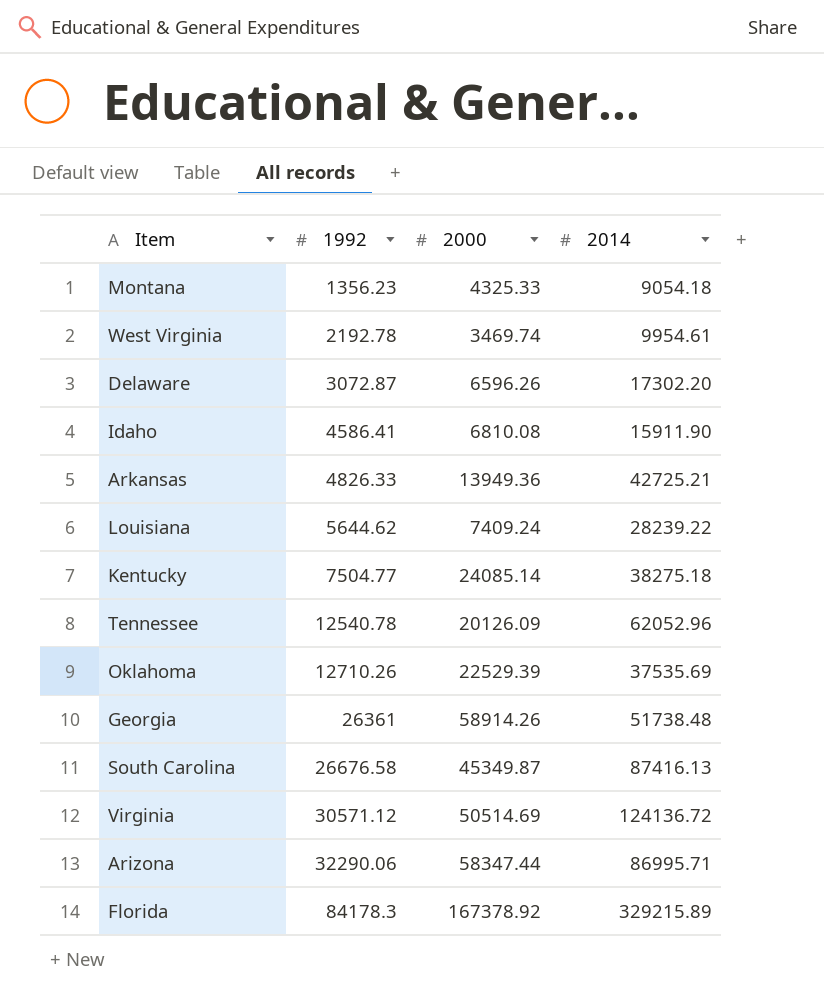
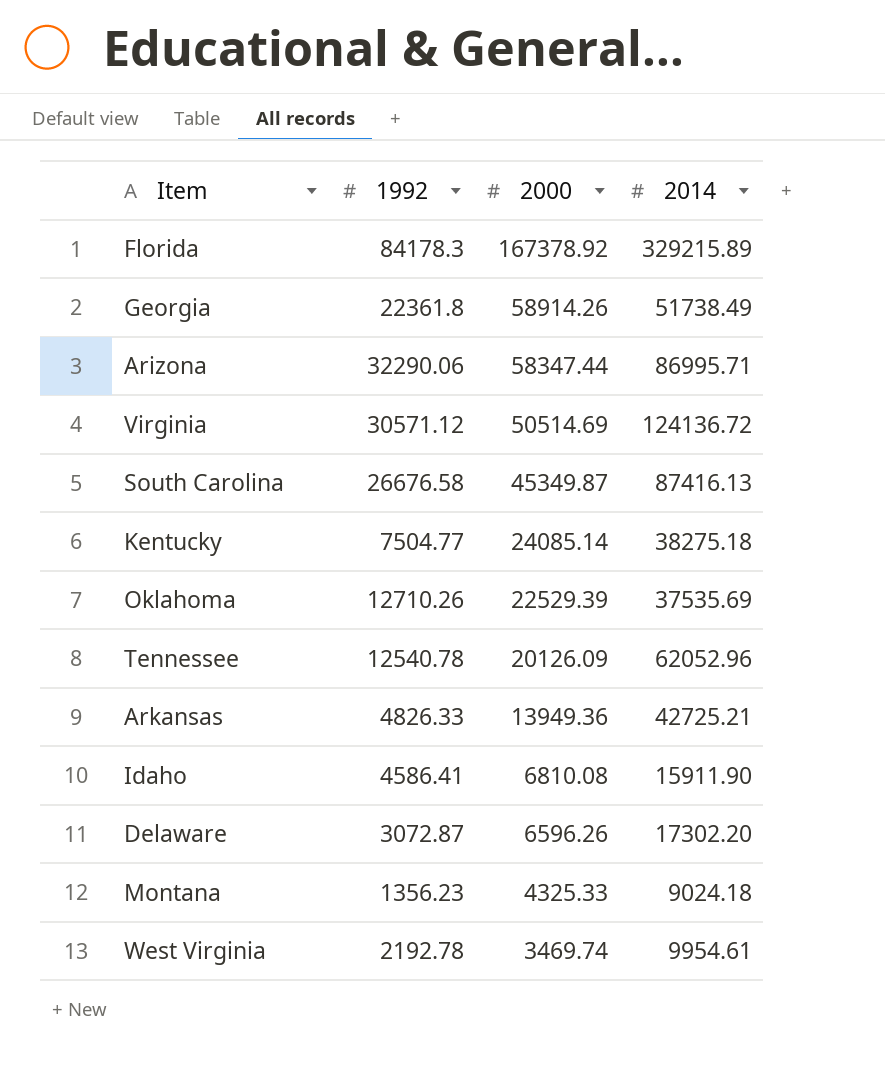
row order: 1992 ascending -> 2000 descending
row Louisiana: 5644.62 | 7409.24 | 28239.22 -> none
Georgia | 1992: 26361 -> 22361.8
Georgia | 2014: 51738.48 -> 51738.49
Montana | 2014: 9054.18 -> 9024.18

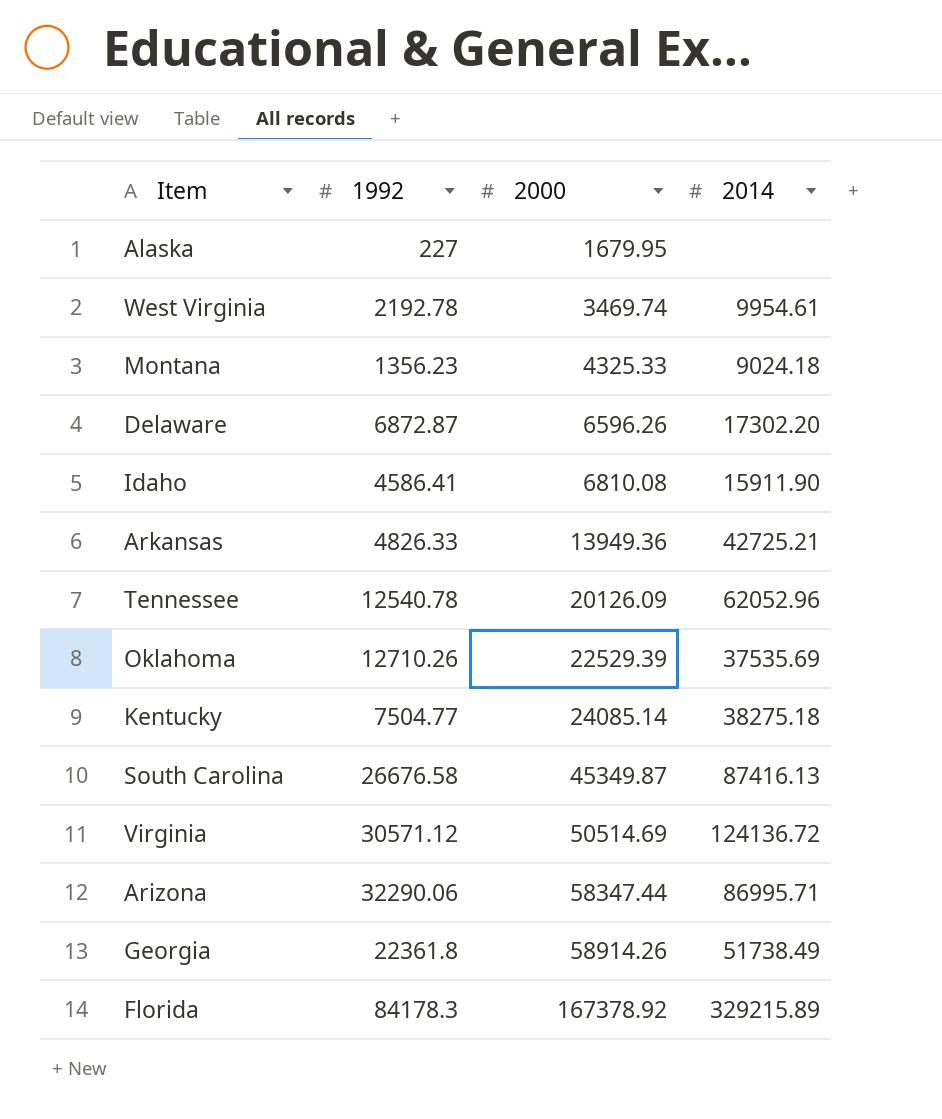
row order: 2000 descending -> 2000 ascending
row Alaska: none -> 227 | 1679.95 | none
Delaware | 1992: 3072.87 -> 6872.87

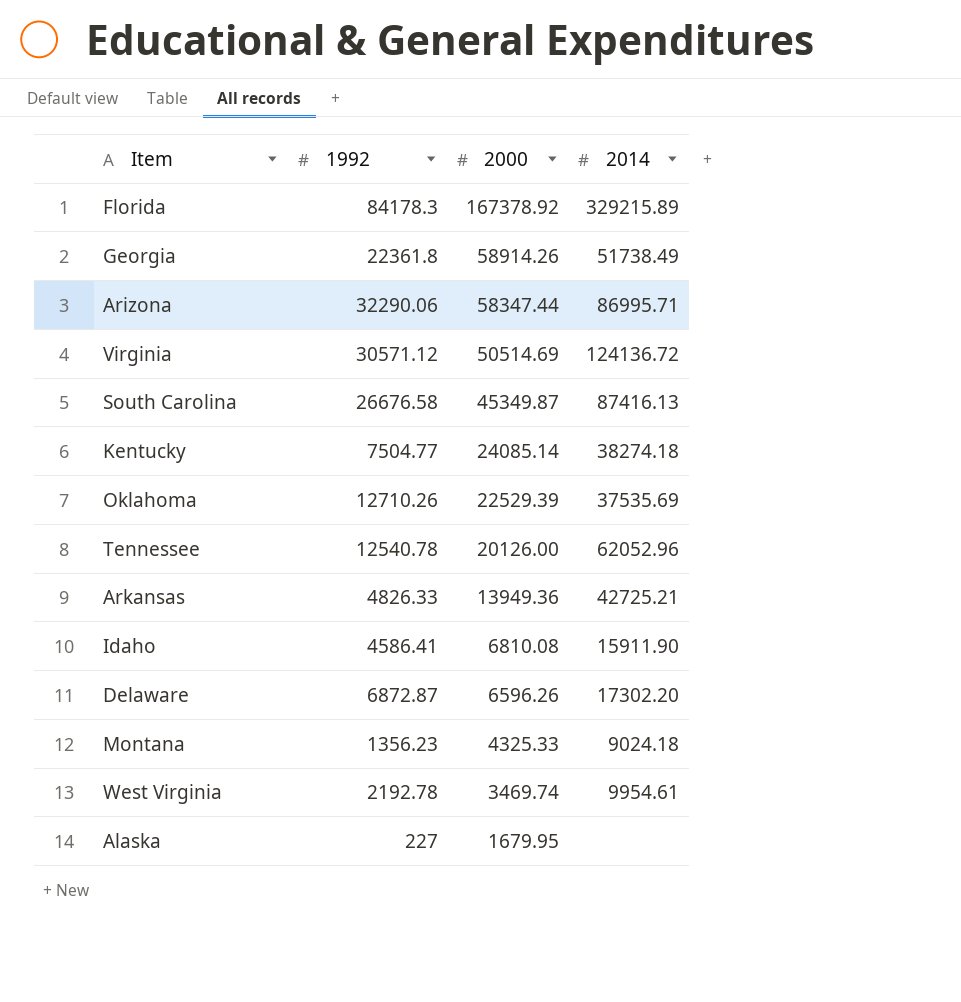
row order: 2000 ascending -> 2000 descending
Kentucky | 2014: 38275.18 -> 38274.18
Tennessee | 2000: 20126.09 -> 20126.00

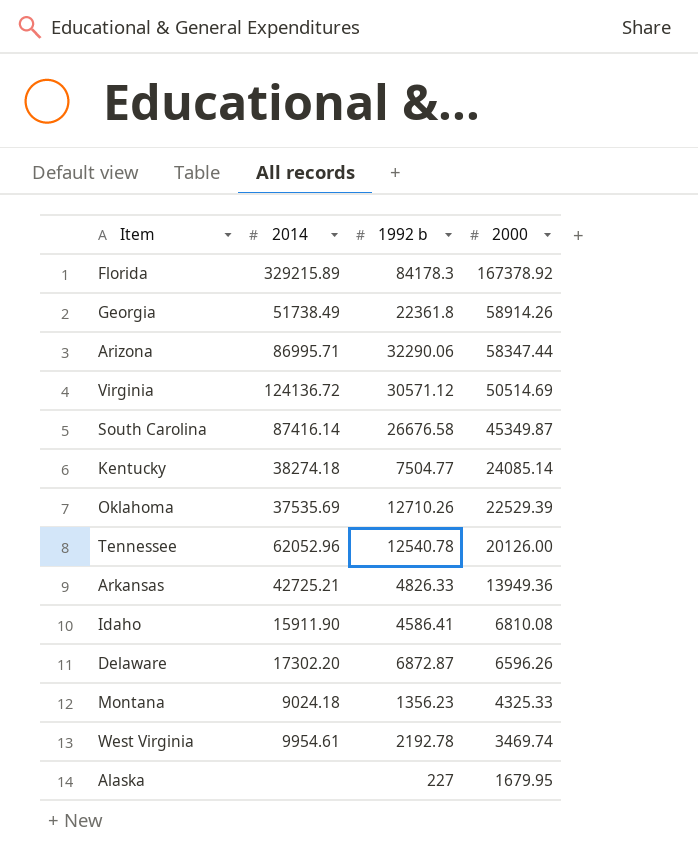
column 2014 | position: 4 -> 2
column name: 1992 -> 1992 b
South Carolina | 2014: 87416.13 -> 87416.14

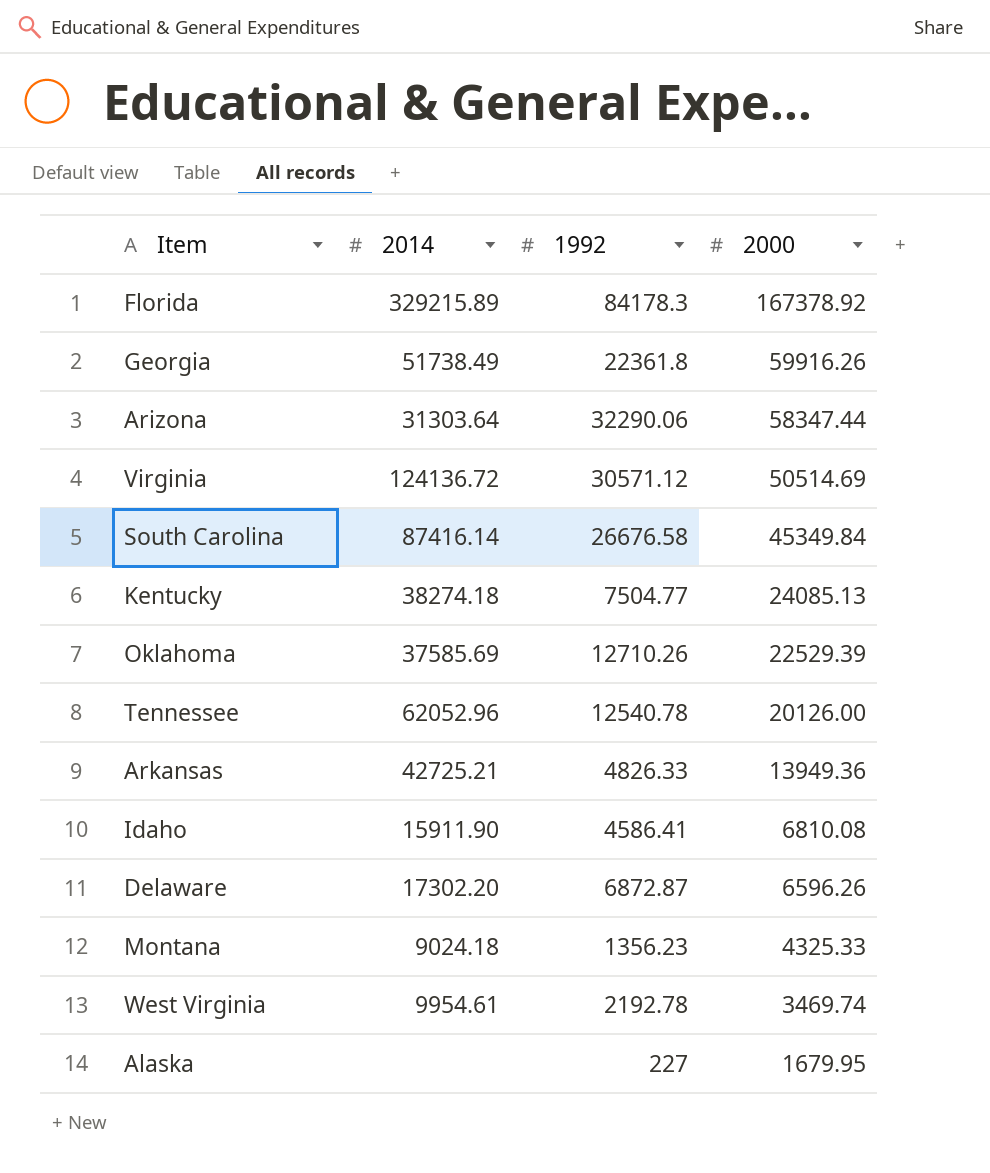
column name: 1992 b -> 1992
Georgia | 2000: 58914.26 -> 59916.26
Arizona | 2014: 86995.71 -> 31303.64
South Carolina | 2000: 45349.87 -> 45349.84
Kentucky | 2000: 24085.14 -> 24085.13
Oklahoma | 2014: 37535.69 -> 37585.69

